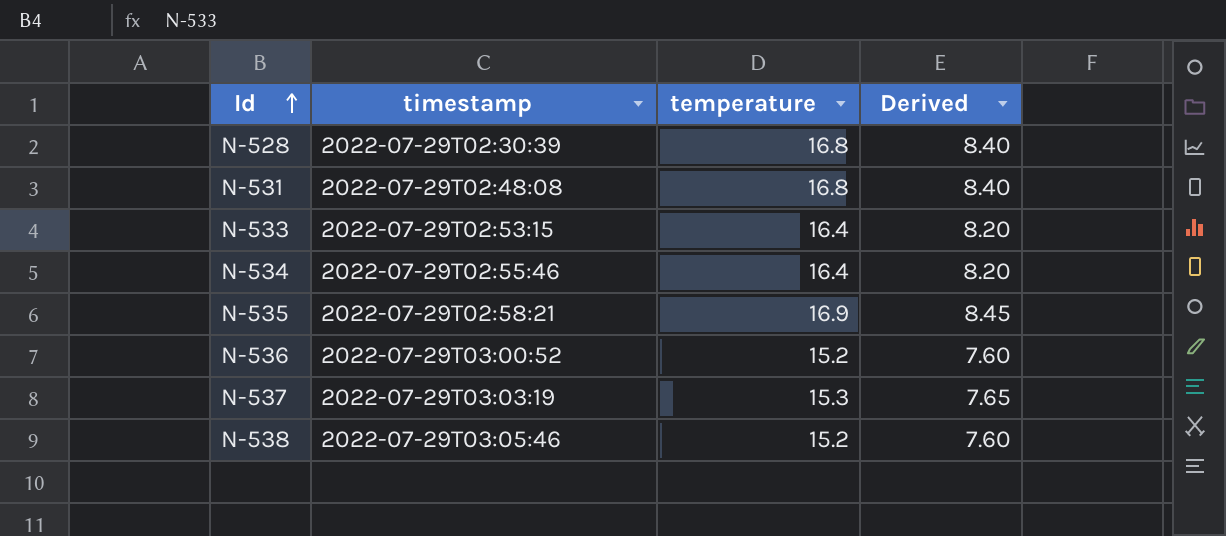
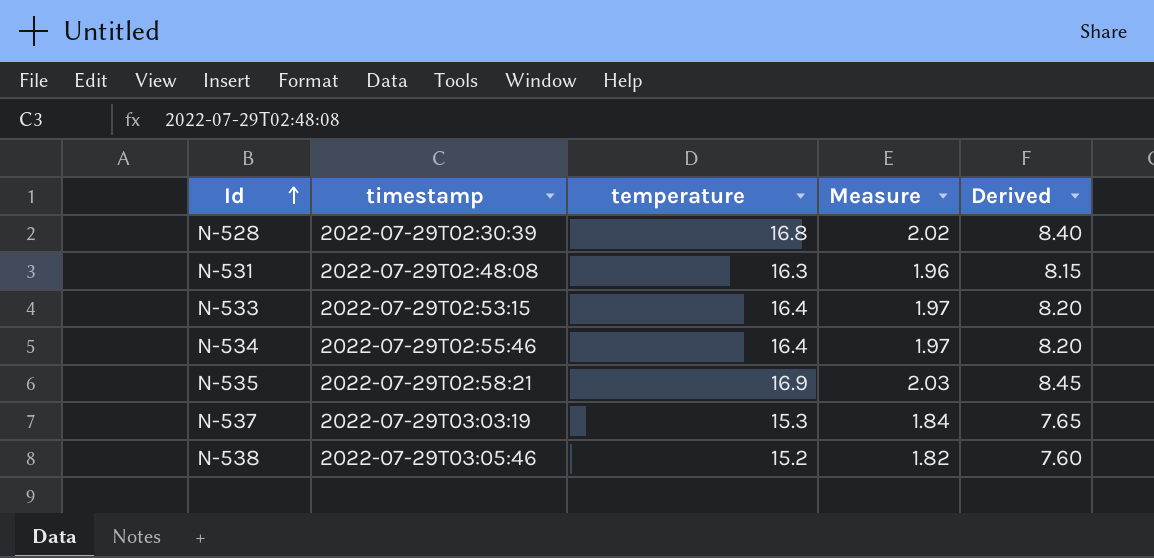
column Measure | formula: none -> [temperature] * 0.12
row N-536: 2022-07-29T03:00:52 | 15.2 | 7.60 -> none
N-531 | temperature: 16.8 -> 16.3
N-531 | Derived: 8.40 -> 8.15

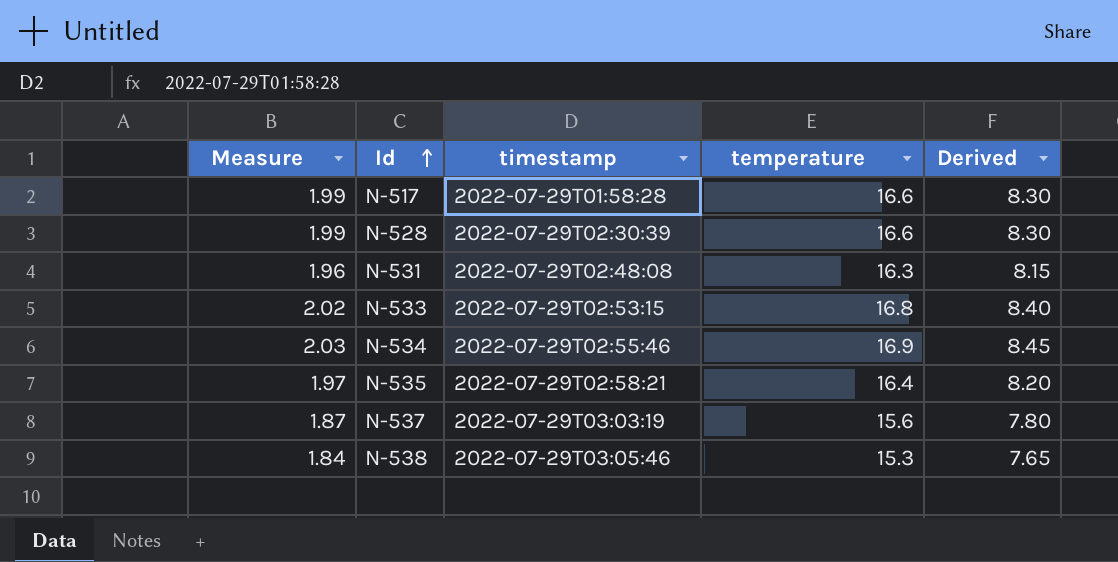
column Measure | position: 4 -> 1
row N-517: none -> 1.99 | 2022-07-29T01:58:28 | 16.6 | 8.30
N-528 | Measure: 2.02 -> 1.99
N-528 | temperature: 16.8 -> 16.6
N-528 | Derived: 8.40 -> 8.30
N-533 | Measure: 1.97 -> 2.02
N-533 | temperature: 16.4 -> 16.8
N-533 | Derived: 8.20 -> 8.40
N-534 | Measure: 1.97 -> 2.03
N-534 | temperature: 16.4 -> 16.9
N-534 | Derived: 8.20 -> 8.45
N-535 | Measure: 2.03 -> 1.97
N-535 | temperature: 16.9 -> 16.4
N-535 | Derived: 8.45 -> 8.20
N-537 | Measure: 1.84 -> 1.87
N-537 | temperature: 15.3 -> 15.6
N-537 | Derived: 7.65 -> 7.80
N-538 | Measure: 1.82 -> 1.84
N-538 | temperature: 15.2 -> 15.3
N-538 | Derived: 7.60 -> 7.65

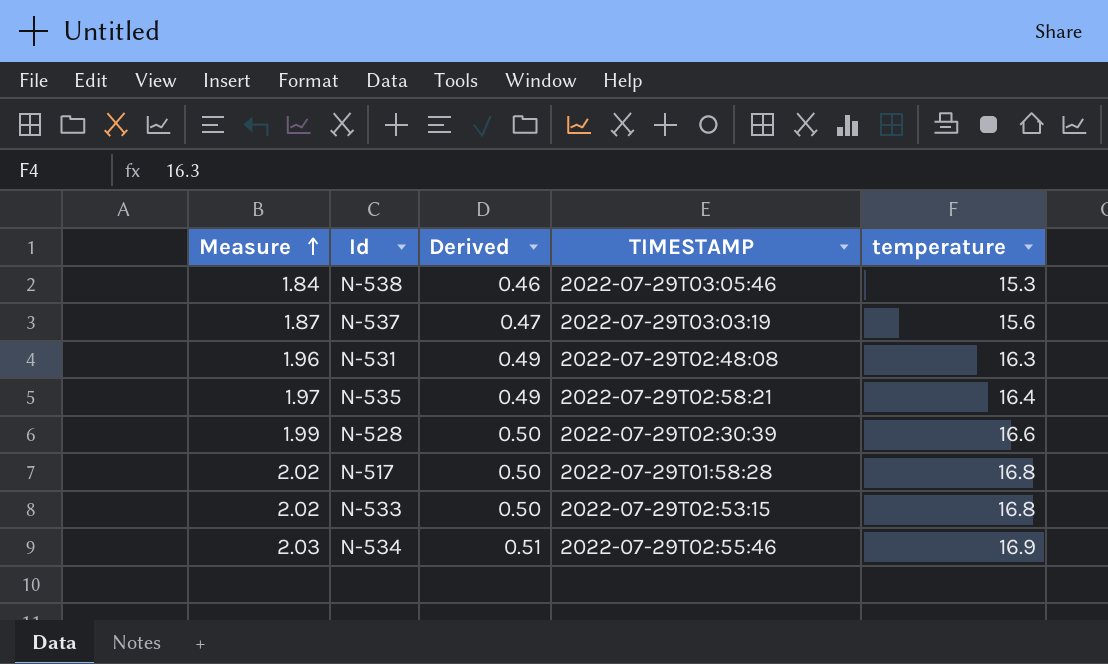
row order: Id ascending -> Measure ascending
column Derived | formula: [temperature] * 0.5 -> [temperature] * 0.03
column Derived | position: 5 -> 3
column name: timestamp -> TIMESTAMP
N-517 | Measure: 1.99 -> 2.02
N-517 | temperature: 16.6 -> 16.8

